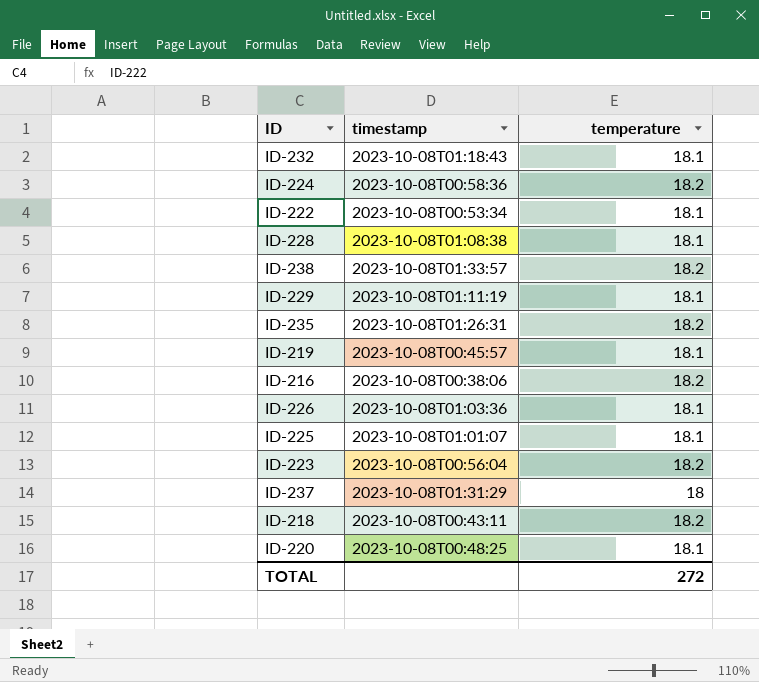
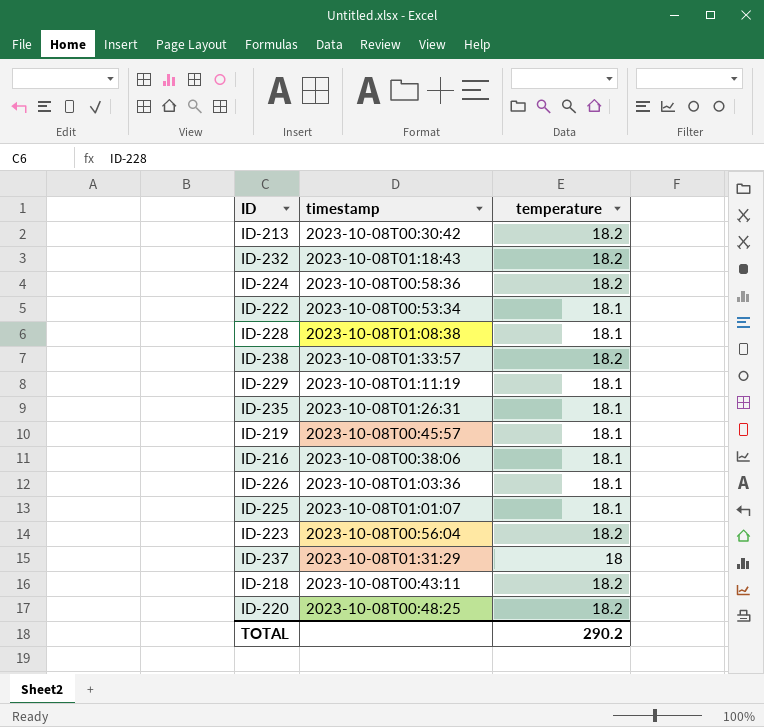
row ID-213: none -> 2023-10-08T00:30:42 | 18.2
ID-232 | temperature: 18.1 -> 18.2
ID-235 | temperature: 18.2 -> 18.1
ID-216 | temperature: 18.2 -> 18.1
ID-220 | temperature: 18.1 -> 18.2
TOTAL | temperature: 272 -> 290.2

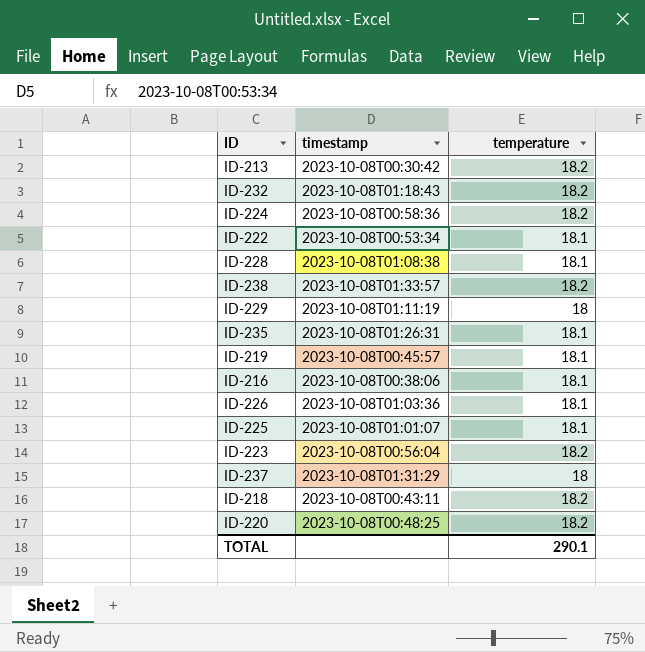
ID-229 | temperature: 18.1 -> 18
TOTAL | temperature: 290.2 -> 290.1

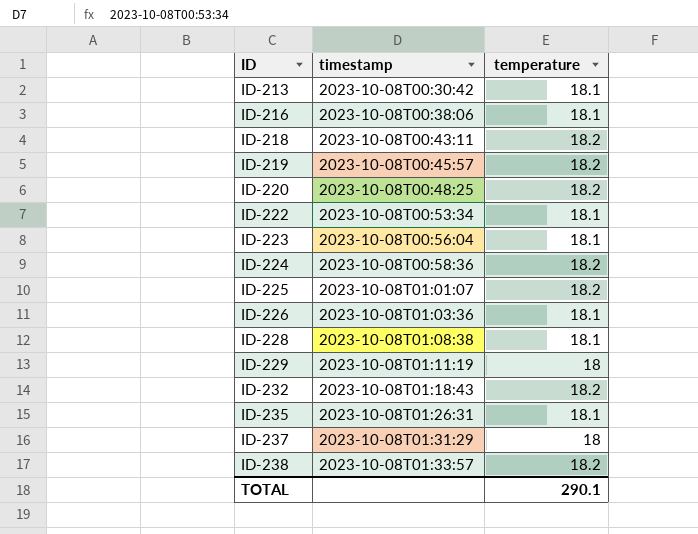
row order: none -> ID ascending
ID-213 | temperature: 18.2 -> 18.1
ID-219 | temperature: 18.1 -> 18.2
ID-223 | temperature: 18.2 -> 18.1
ID-225 | temperature: 18.1 -> 18.2

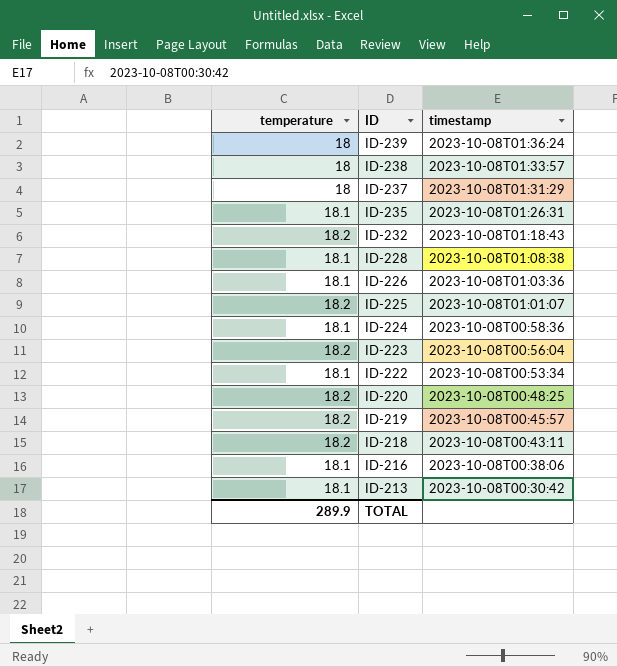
row order: ID ascending -> ID descending
column temperature | position: 3 -> 1
row ID-229: 2023-10-08T01:11:19 | 18 -> none
row ID-239: none -> 18 | 2023-10-08T01:36:24
ID-238 | temperature: 18.2 -> 18
ID-224 | temperature: 18.2 -> 18.1
ID-223 | temperature: 18.1 -> 18.2
TOTAL | temperature: 290.1 -> 289.9

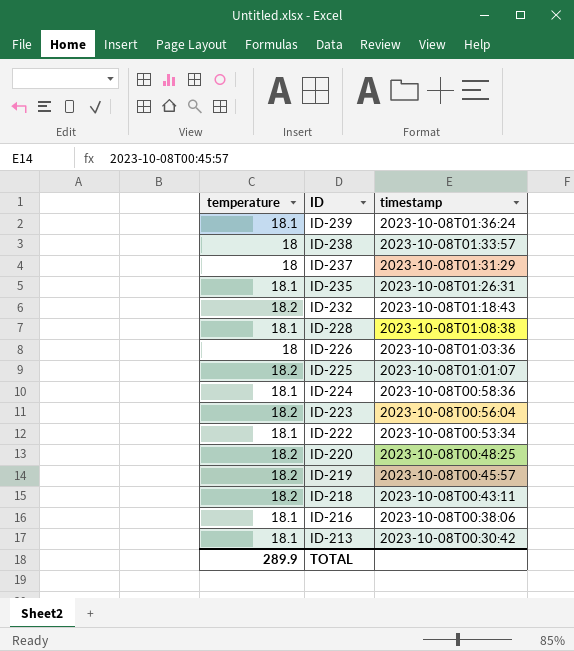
ID-239 | temperature: 18 -> 18.1
ID-226 | temperature: 18.1 -> 18

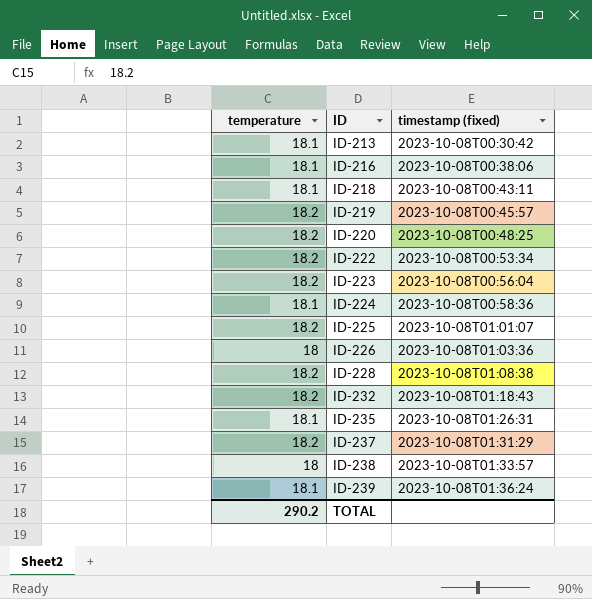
row order: ID descending -> ID ascending
column name: timestamp -> timestamp (fixed)
ID-218 | temperature: 18.2 -> 18.1
ID-222 | temperature: 18.1 -> 18.2
ID-228 | temperature: 18.1 -> 18.2
ID-237 | temperature: 18 -> 18.2
TOTAL | temperature: 289.9 -> 290.2

